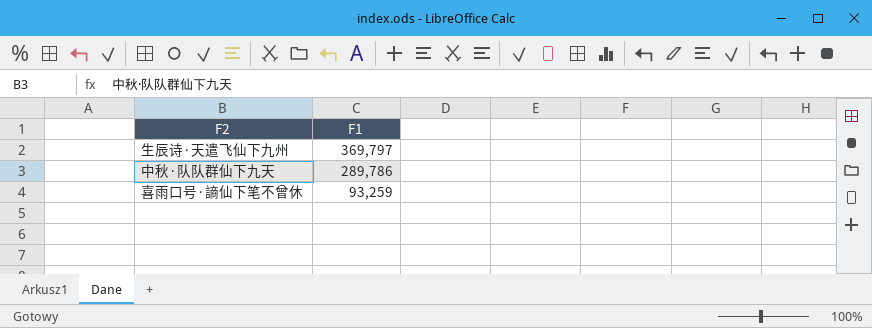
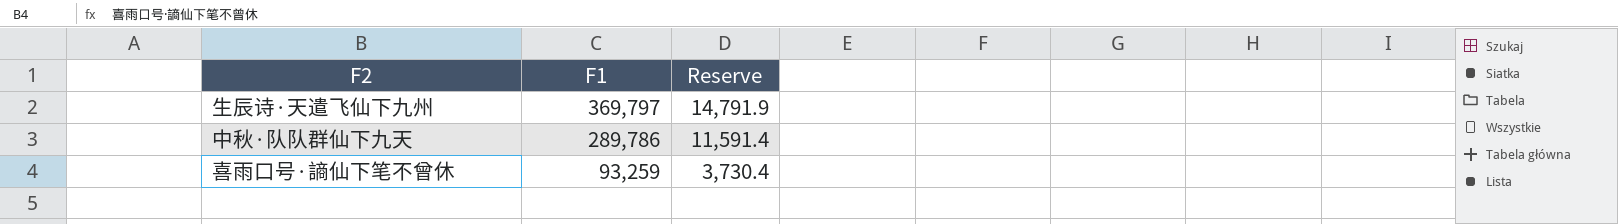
column Reserve | formula: none -> [F1] * 0.04

